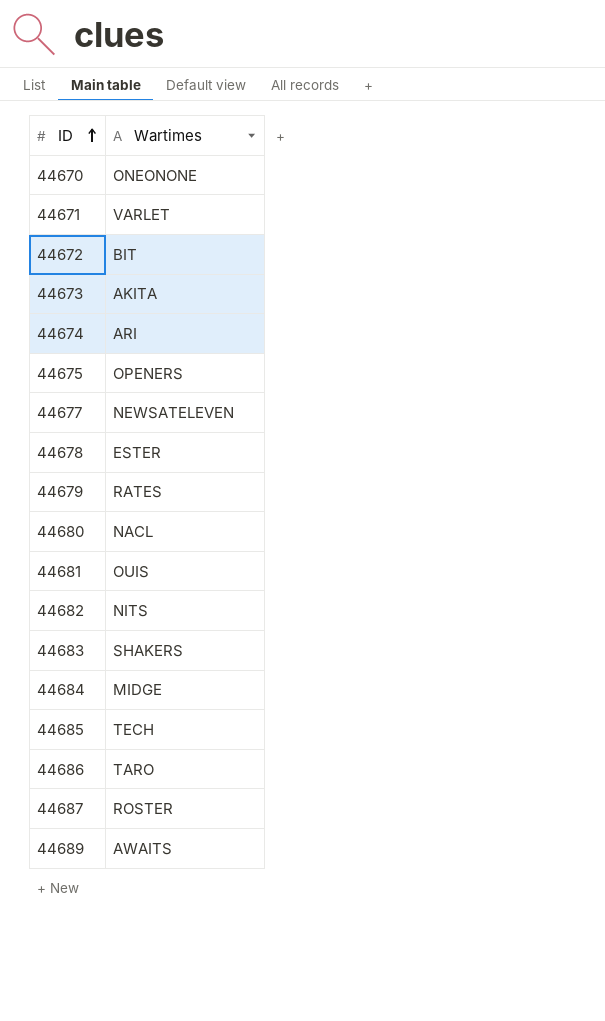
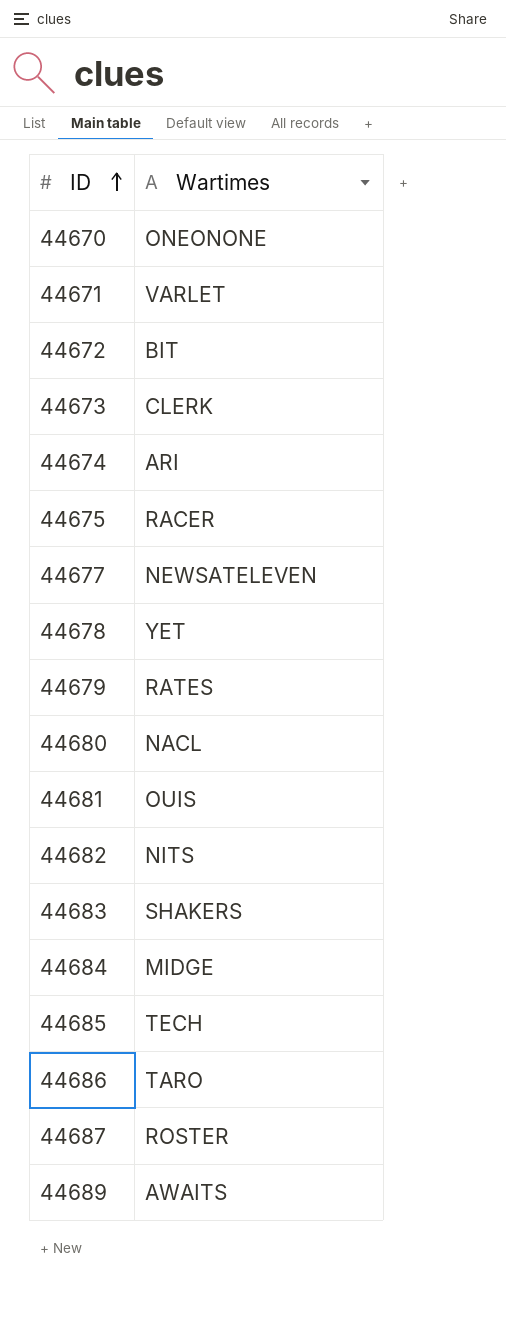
44673 | Wartimes: AKITA -> CLERK
44675 | Wartimes: OPENERS -> RACER
44678 | Wartimes: ESTER -> YET

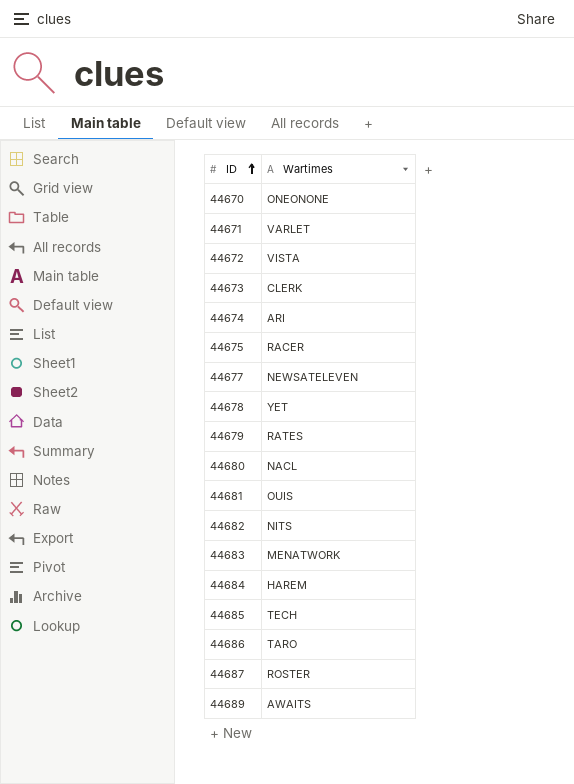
44672 | Wartimes: BIT -> VISTA
44683 | Wartimes: SHAKERS -> MENATWORK
44684 | Wartimes: MIDGE -> HAREM

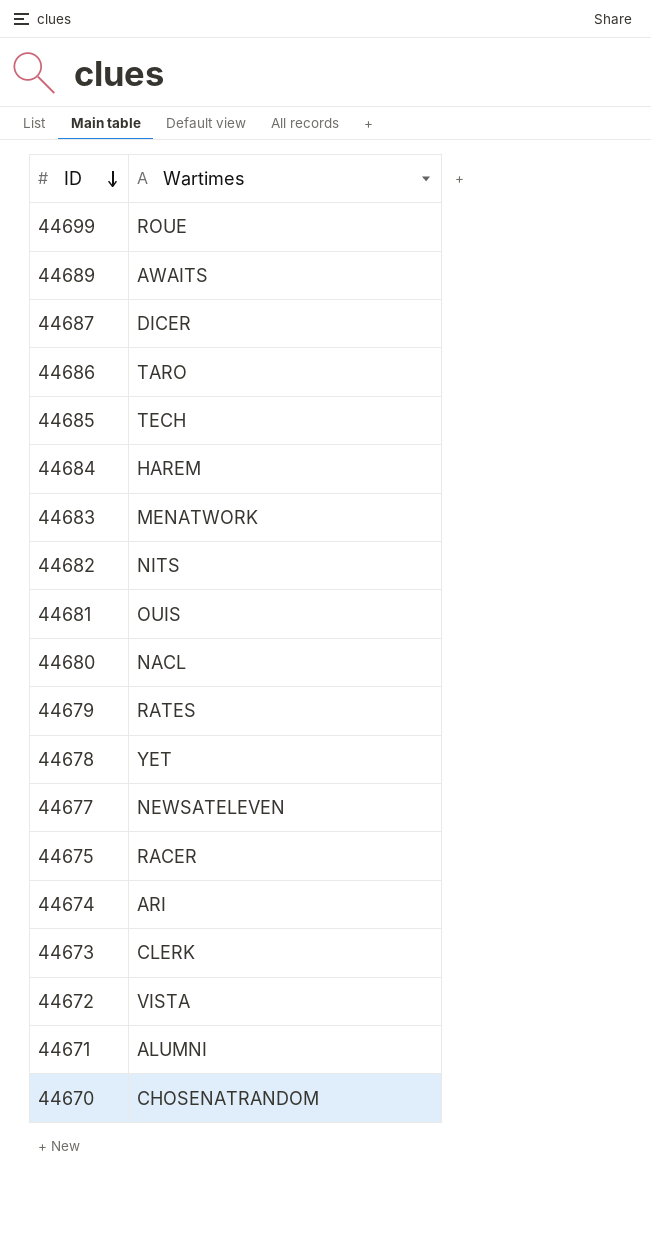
row order: ID ascending -> ID descending
row 44699: none -> ROUE
44687 | Wartimes: ROSTER -> DICER
44671 | Wartimes: VARLET -> ALUMNI
44670 | Wartimes: ONEONONE -> CHOSENATRANDOM

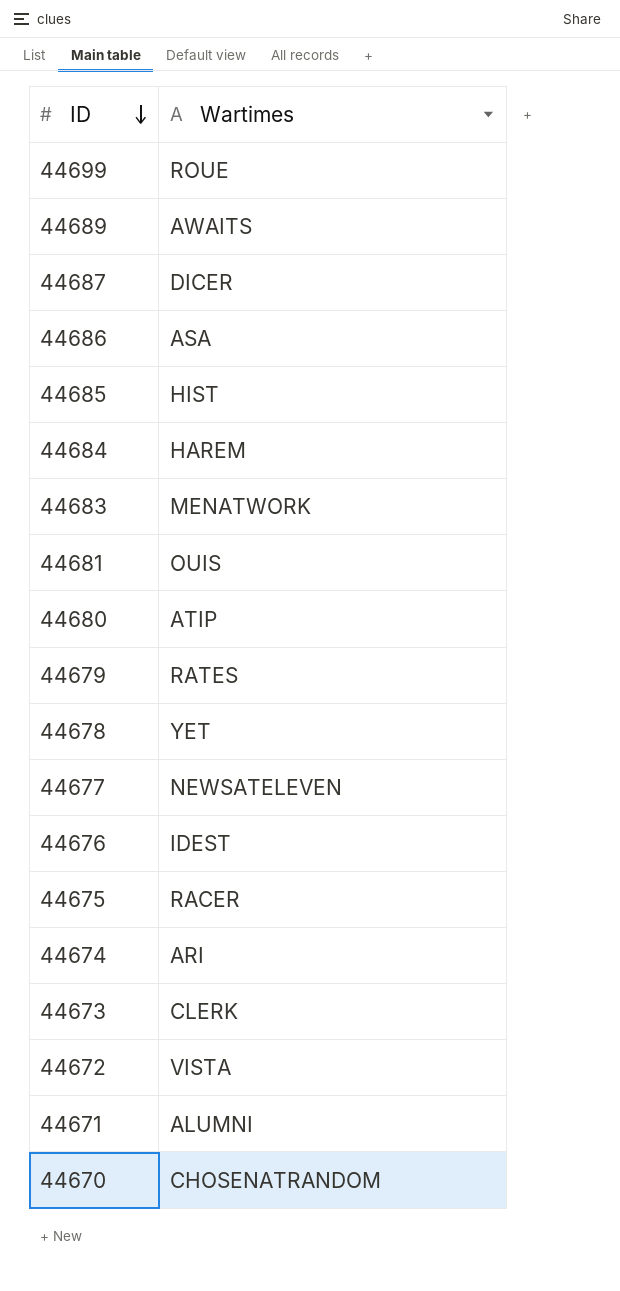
row 44682: NITS -> none
44686 | Wartimes: TARO -> ASA
44685 | Wartimes: TECH -> HIST
44680 | Wartimes: NACL -> ATIP
row 44676: none -> IDEST

